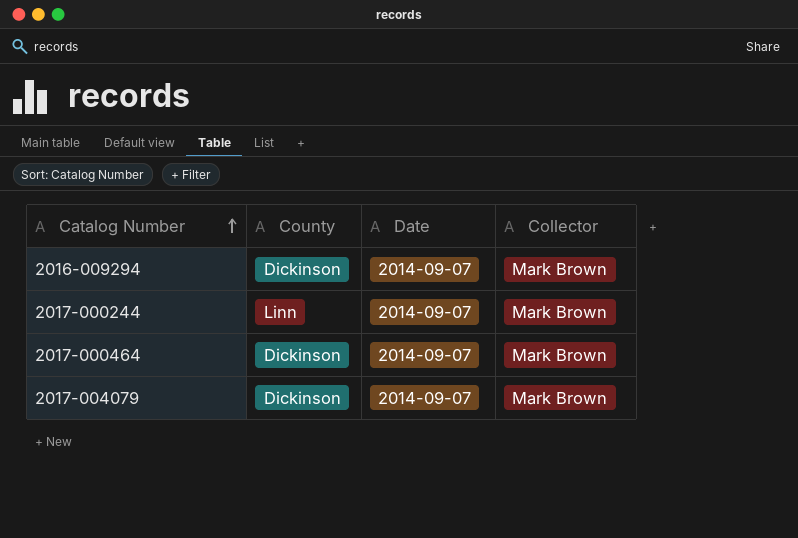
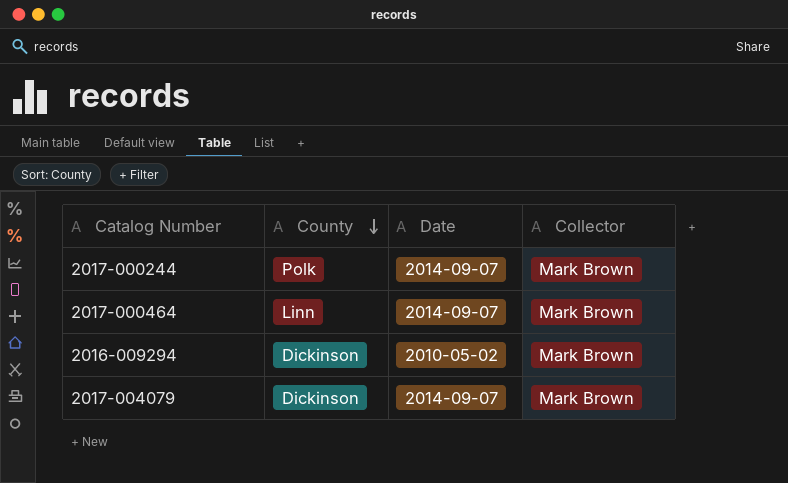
row order: Catalog Number ascending -> County descending
2017-000244 | County: Linn -> Polk
2017-000464 | County: Dickinson -> Linn
2016-009294 | Date: 2014-09-07 -> 2010-05-02

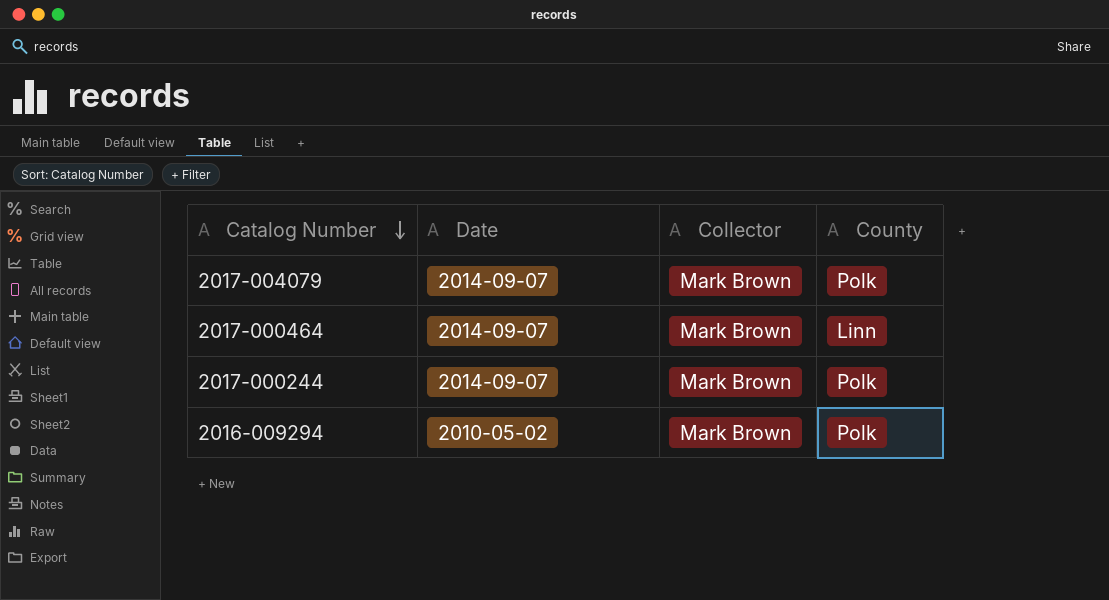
row order: County descending -> Catalog Number descending
column County | position: 2 -> 4
2017-004079 | County: Dickinson -> Polk
2016-009294 | County: Dickinson -> Polk

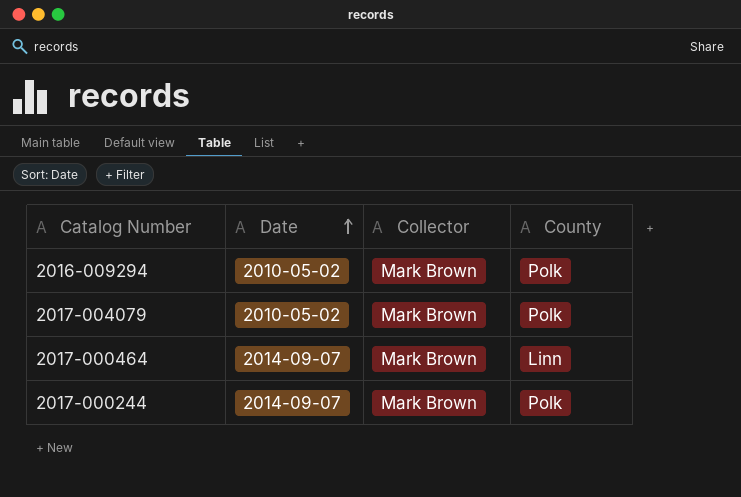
row order: Catalog Number descending -> Date ascending
2017-004079 | Date: 2014-09-07 -> 2010-05-02

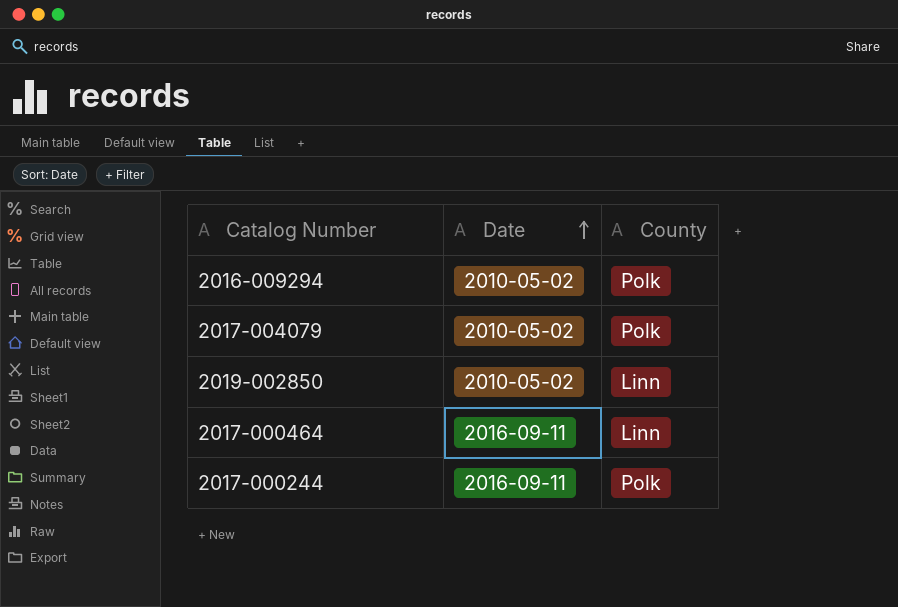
column Collector | position: 3 -> none
row 2019-002850: none -> 2010-05-02 | Linn
2017-000464 | Date: 2014-09-07 -> 2016-09-11
2017-000244 | Date: 2014-09-07 -> 2016-09-11

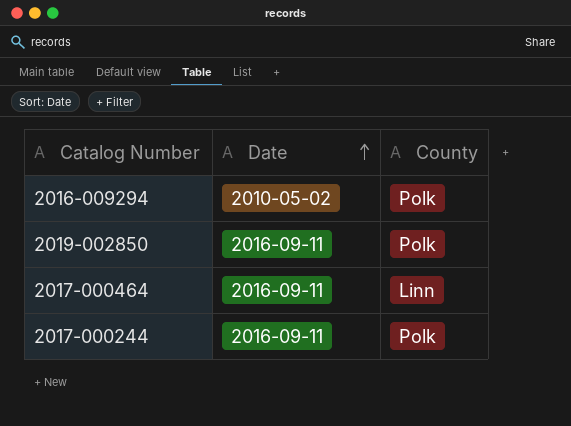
row 2017-004079: 2010-05-02 | Polk -> none
2019-002850 | Date: 2010-05-02 -> 2016-09-11
2019-002850 | County: Linn -> Polk

